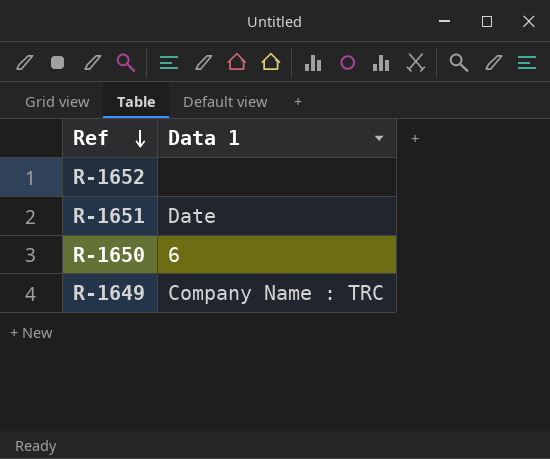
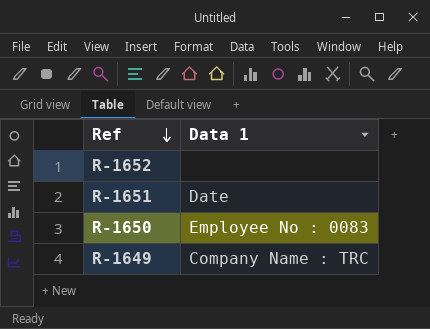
R-1650 | Data 1: 6 -> Employee No : 0083

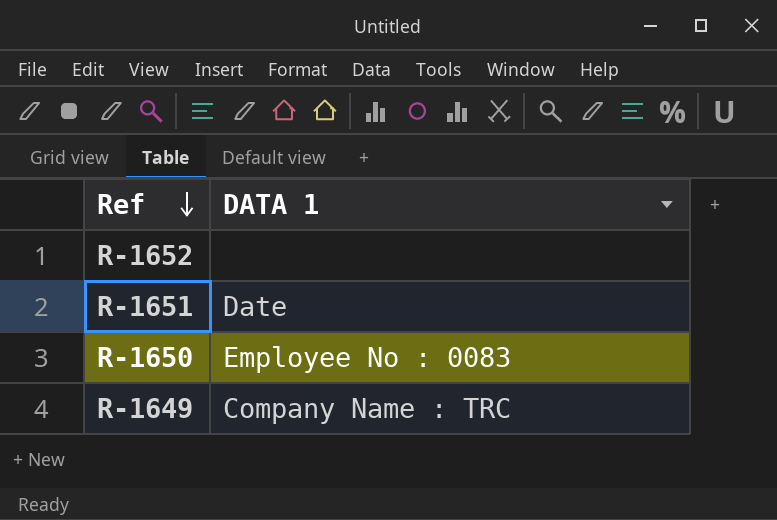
column name: Data 1 -> DATA 1

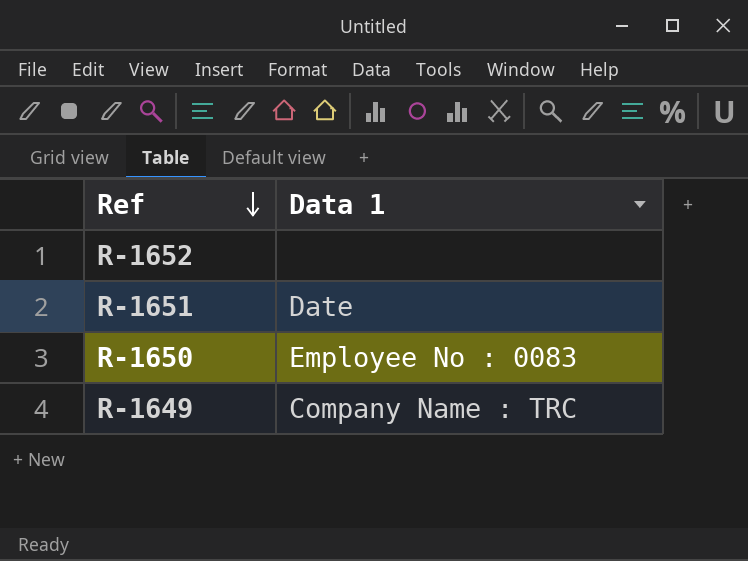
column name: DATA 1 -> Data 1

